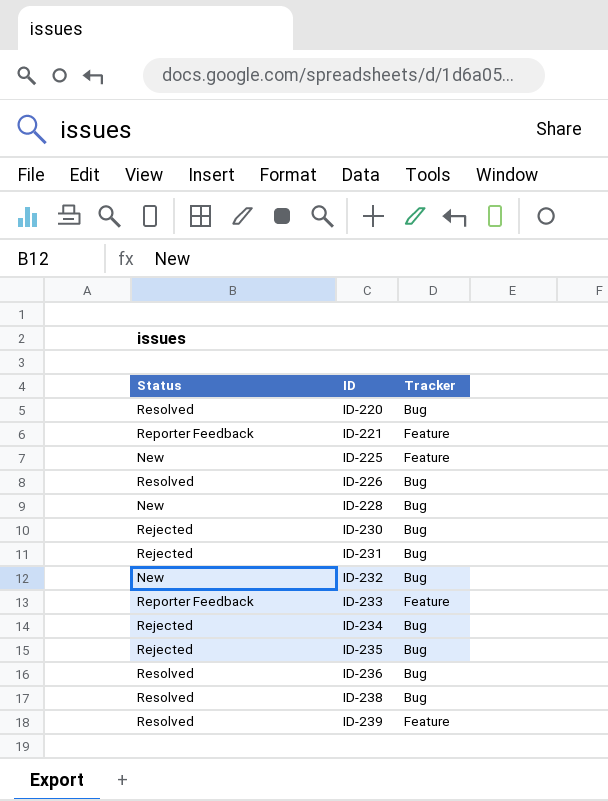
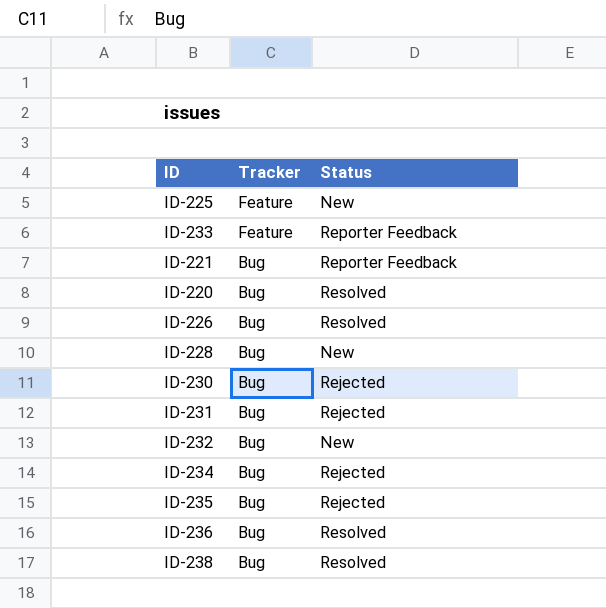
row order: ID ascending -> Tracker descending
column Status | position: 1 -> 3
row ID-239: Resolved | Feature -> none
ID-221 | Tracker: Feature -> Bug

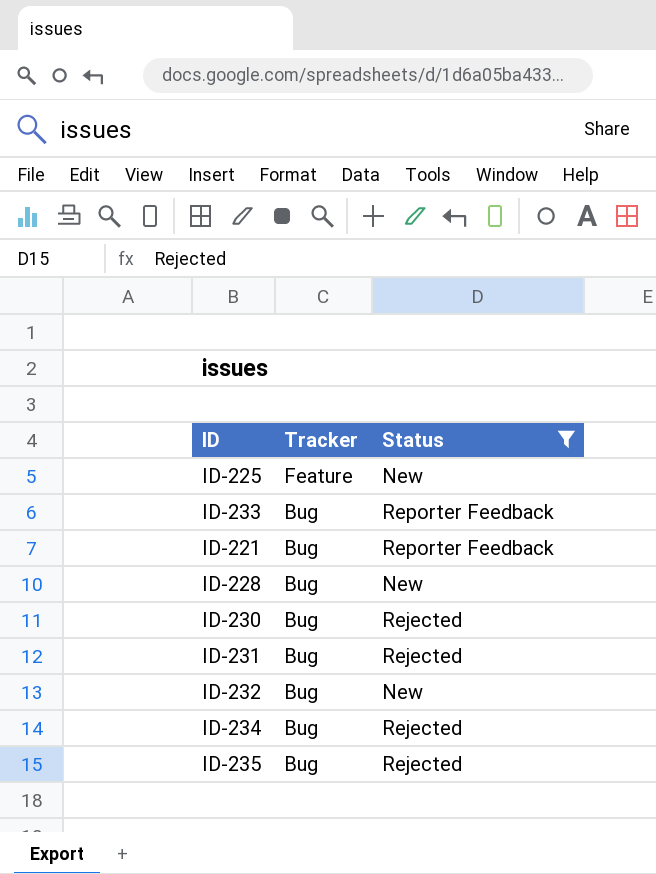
filter: none -> Status != Resolved
ID-233 | Tracker: Feature -> Bug

